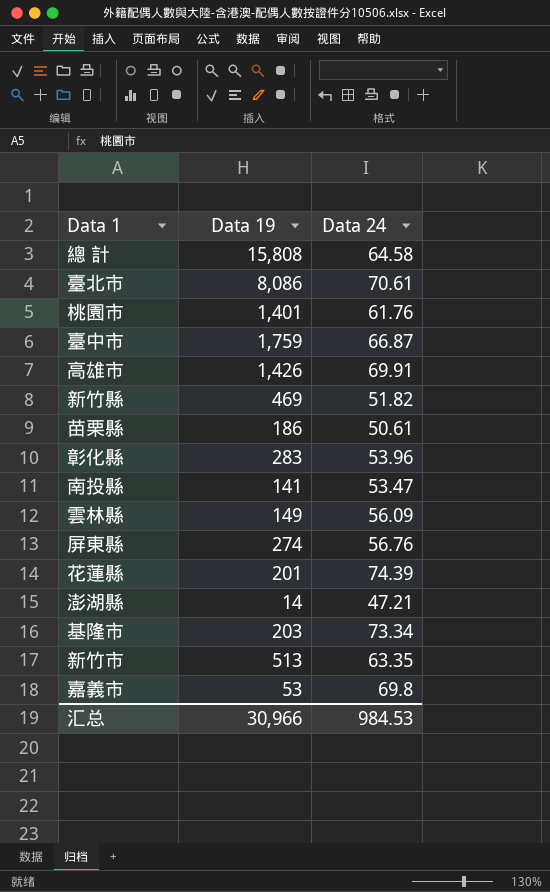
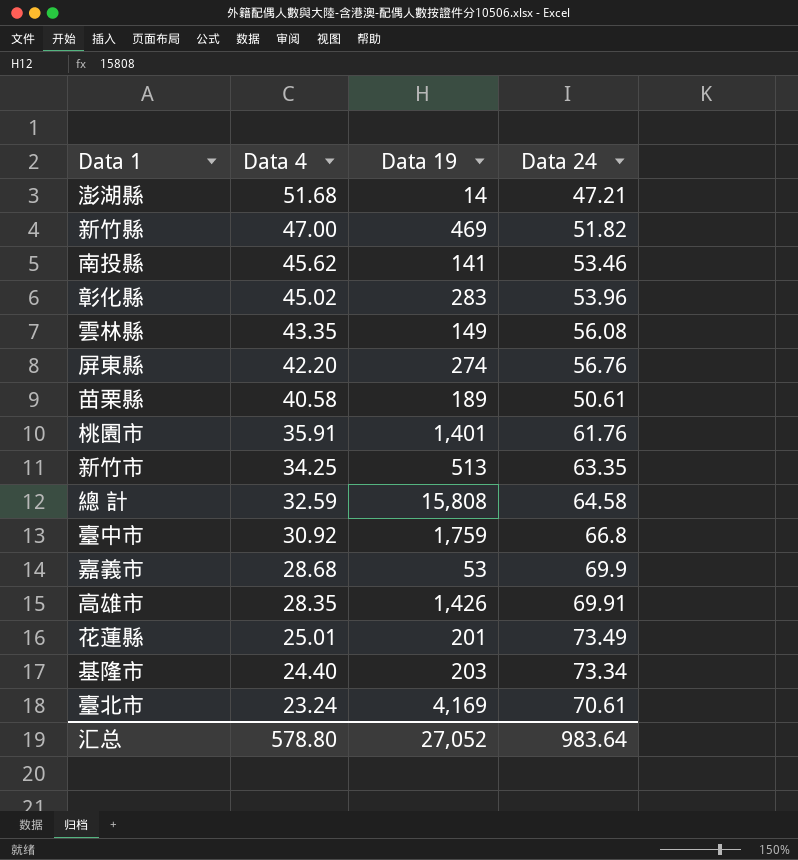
row order: none -> Data 4 descending
column Data 4 | position: none -> 2
南投縣 | Data 24: 53.47 -> 53.46
雲林縣 | Data 24: 56.09 -> 56.08
苗栗縣 | Data 19: 186 -> 189
臺中市 | Data 24: 66.87 -> 66.8
嘉義市 | Data 24: 69.8 -> 69.9
花蓮縣 | Data 24: 74.39 -> 73.49
臺北市 | Data 19: 8,086 -> 4,169
汇总 | Data 19: 30,966 -> 27,052
汇总 | Data 24: 984.53 -> 983.64

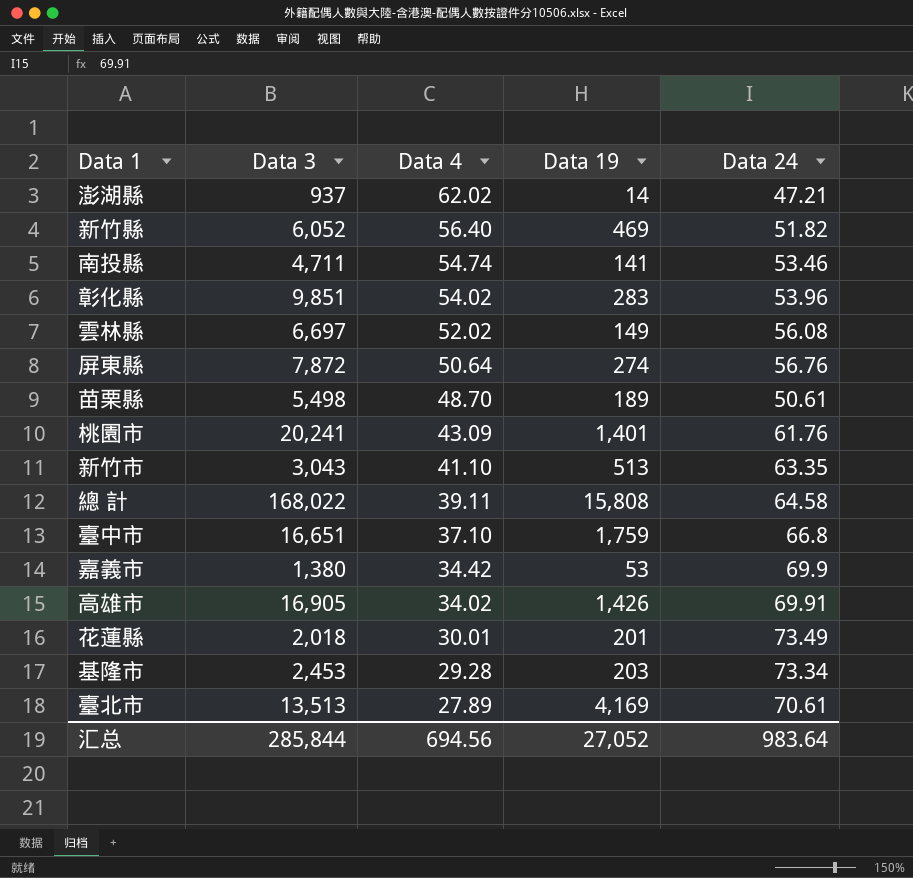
column Data 3 | position: none -> 2
澎湖縣 | Data 4: 51.68 -> 62.02
新竹縣 | Data 4: 47.00 -> 56.40
南投縣 | Data 4: 45.62 -> 54.74
彰化縣 | Data 4: 45.02 -> 54.02
雲林縣 | Data 4: 43.35 -> 52.02
屏東縣 | Data 4: 42.20 -> 50.64
苗栗縣 | Data 4: 40.58 -> 48.70
桃園市 | Data 4: 35.91 -> 43.09
新竹市 | Data 4: 34.25 -> 41.10
總 計 | Data 4: 32.59 -> 39.11
臺中市 | Data 4: 30.92 -> 37.10
嘉義市 | Data 4: 28.68 -> 34.42
高雄市 | Data 4: 28.35 -> 34.02
花蓮縣 | Data 4: 25.01 -> 30.01
基隆市 | Data 4: 24.40 -> 29.28
臺北市 | Data 4: 23.24 -> 27.89
汇总 | Data 4: 578.80 -> 694.56

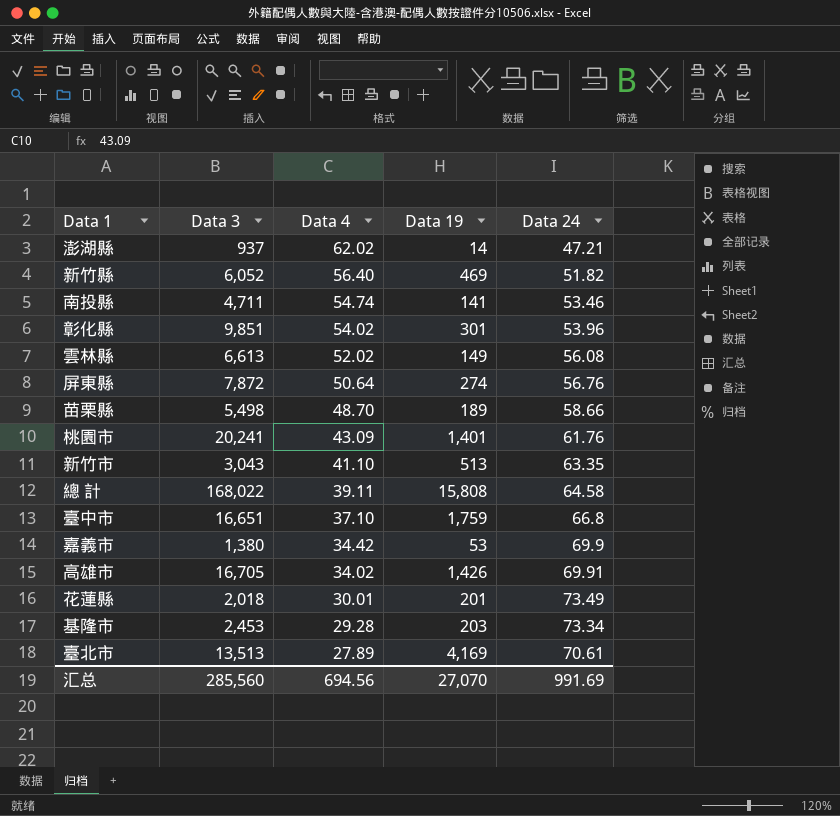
彰化縣 | Data 19: 283 -> 301
雲林縣 | Data 3: 6,697 -> 6,613
苗栗縣 | Data 24: 50.61 -> 58.66
高雄市 | Data 3: 16,905 -> 16,705
汇总 | Data 3: 285,844 -> 285,560
汇总 | Data 19: 27,052 -> 27,070
汇总 | Data 24: 983.64 -> 991.69

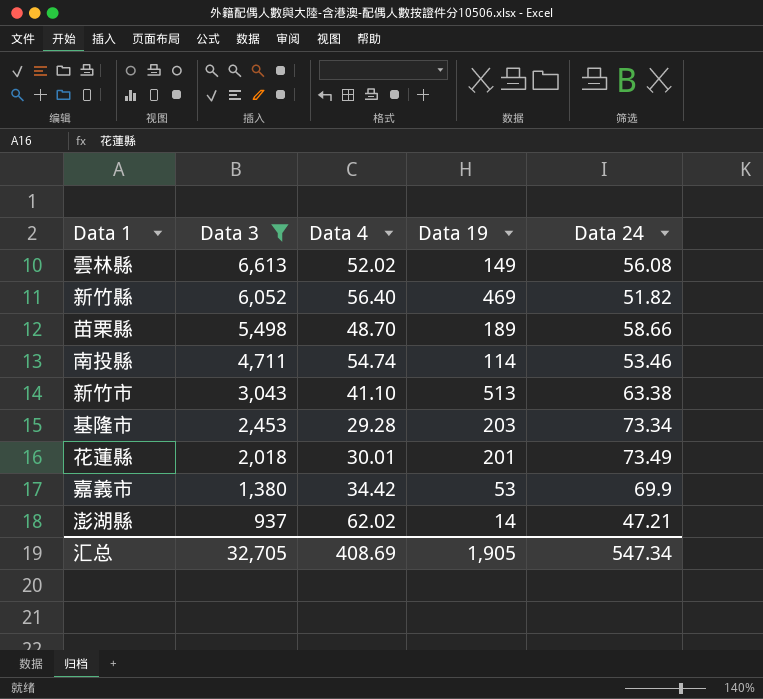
filter: none -> Data 3 <= 6,613
row order: Data 4 descending -> Data 3 descending
南投縣 | Data 19: 141 -> 114
新竹市 | Data 24: 63.35 -> 63.38
汇总 | Data 3: 285,560 -> 32,705
汇总 | Data 4: 694.56 -> 408.69
汇总 | Data 19: 27,070 -> 1,905
汇总 | Data 24: 991.69 -> 547.34

